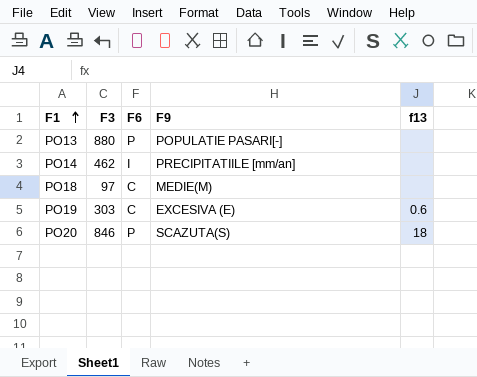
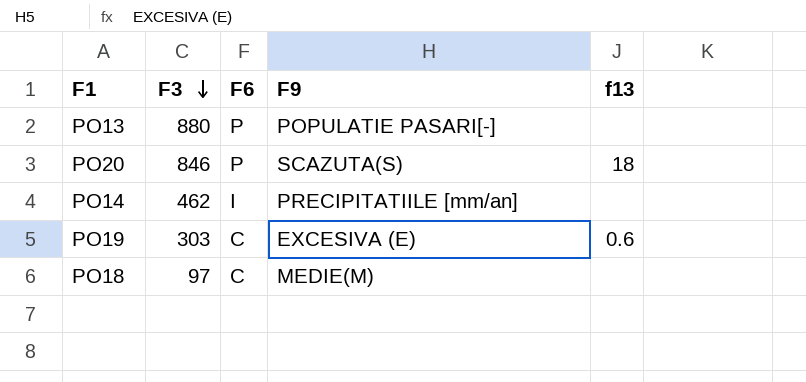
row order: F1 ascending -> F3 descending

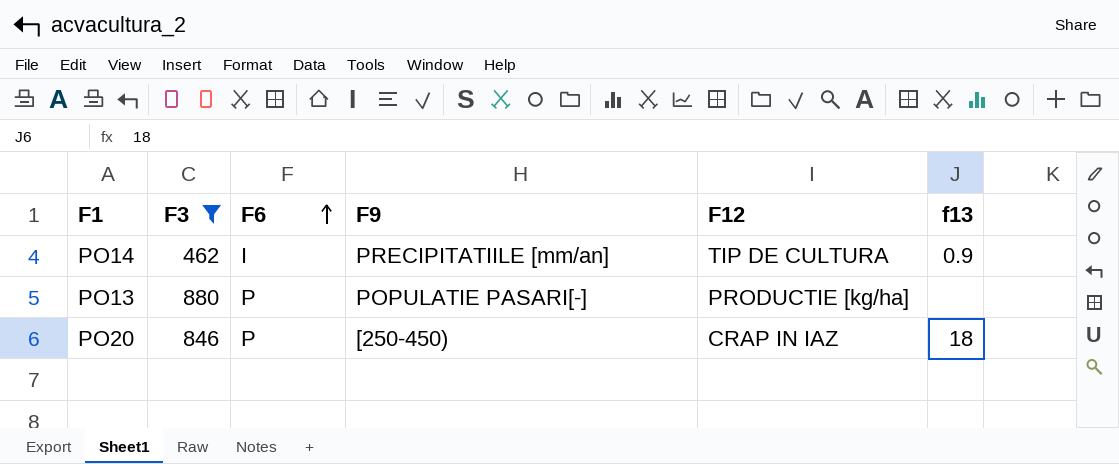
filter: none -> F3 >= 462
row order: F3 descending -> F6 ascending
column F12 | position: none -> 5
PO14 | f13: none -> 0.9
PO20 | F9: SCAZUTA(S) -> [250-450)

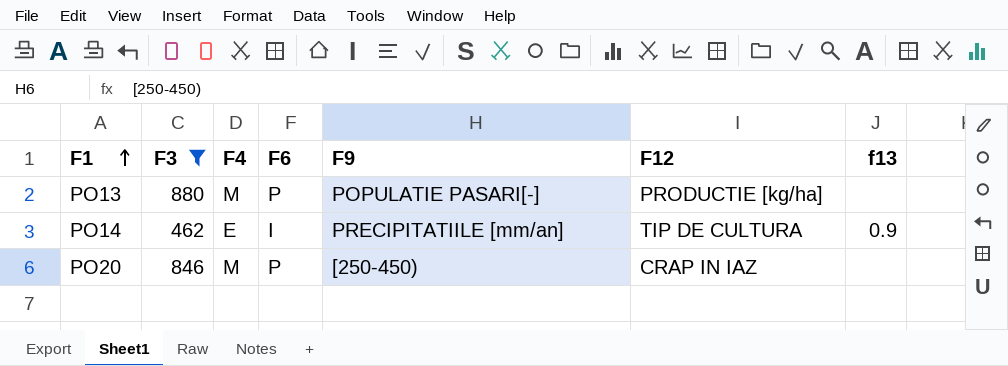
row order: F6 ascending -> F1 ascending
column F4 | position: none -> 3
PO20 | f13: 18 -> none

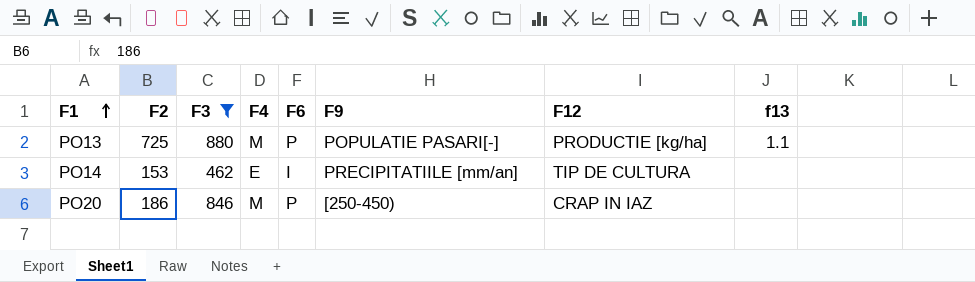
column F2 | position: none -> 2
PO13 | f13: none -> 1.1
PO14 | f13: 0.9 -> none

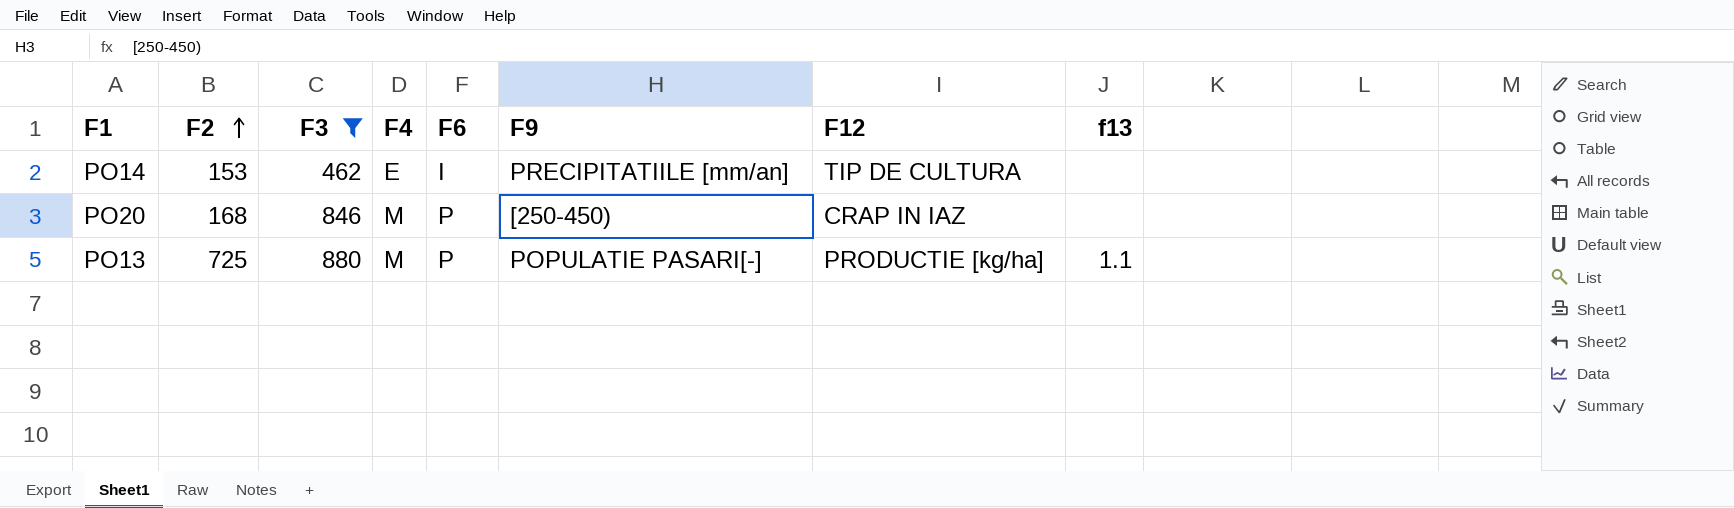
row order: F1 ascending -> F2 ascending
PO20 | F2: 186 -> 168

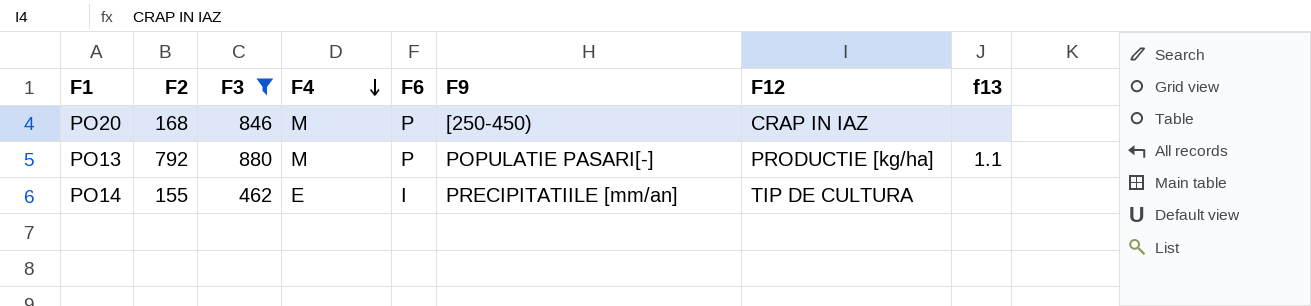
row order: F2 ascending -> F4 descending
PO13 | F2: 725 -> 792
PO14 | F2: 153 -> 155

